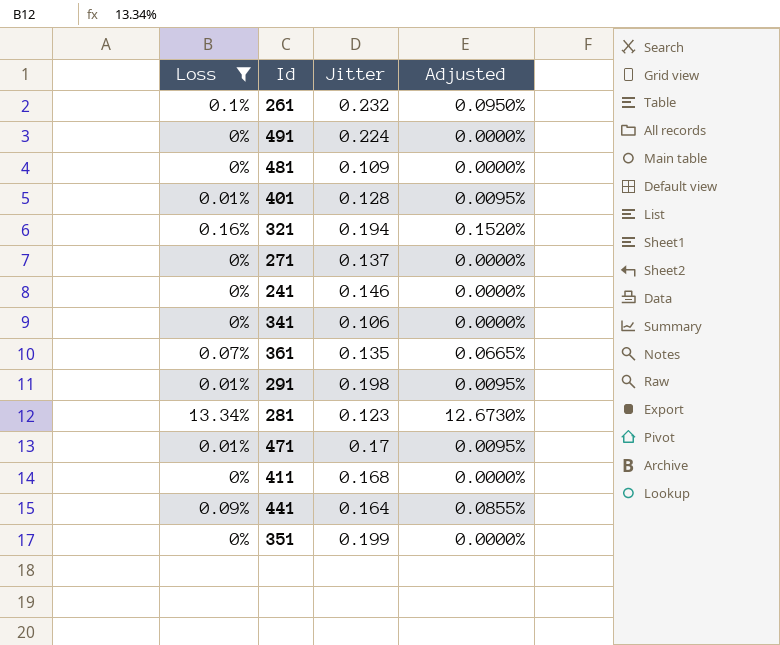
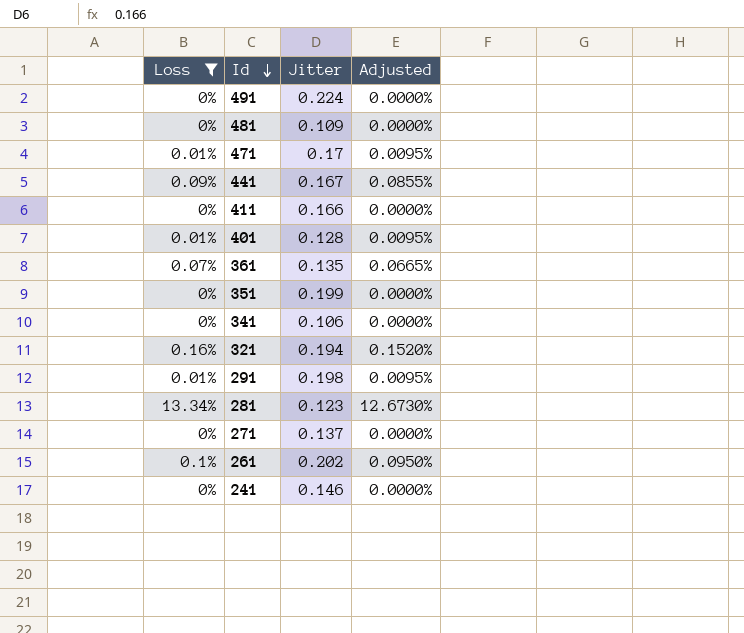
row order: none -> Id descending
441 | Jitter: 0.164 -> 0.167
411 | Jitter: 0.168 -> 0.166
261 | Jitter: 0.232 -> 0.202

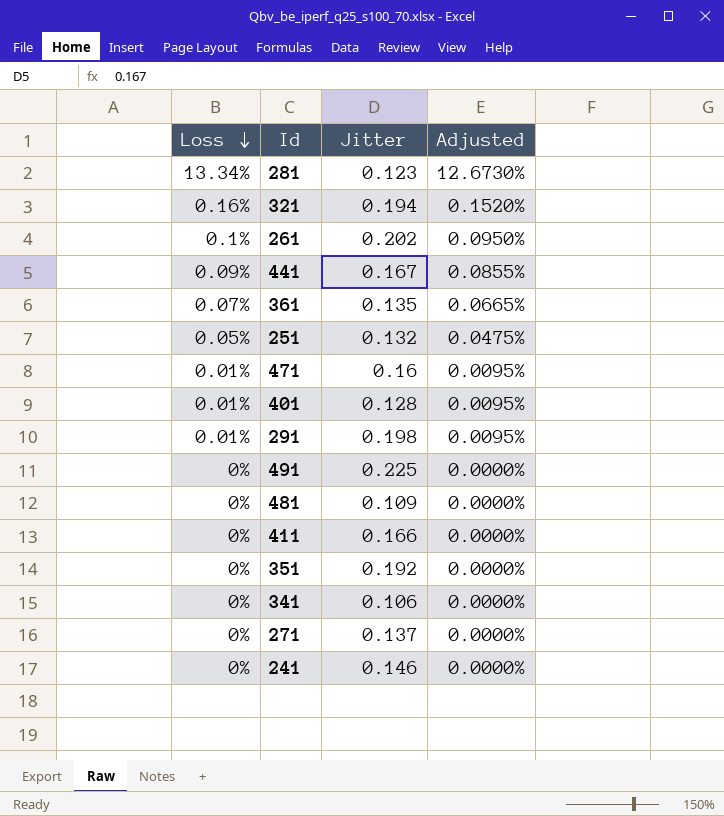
filter: Loss != 0.05% -> none
row order: Id descending -> Loss descending
471 | Jitter: 0.17 -> 0.16
491 | Jitter: 0.224 -> 0.225
351 | Jitter: 0.199 -> 0.192

